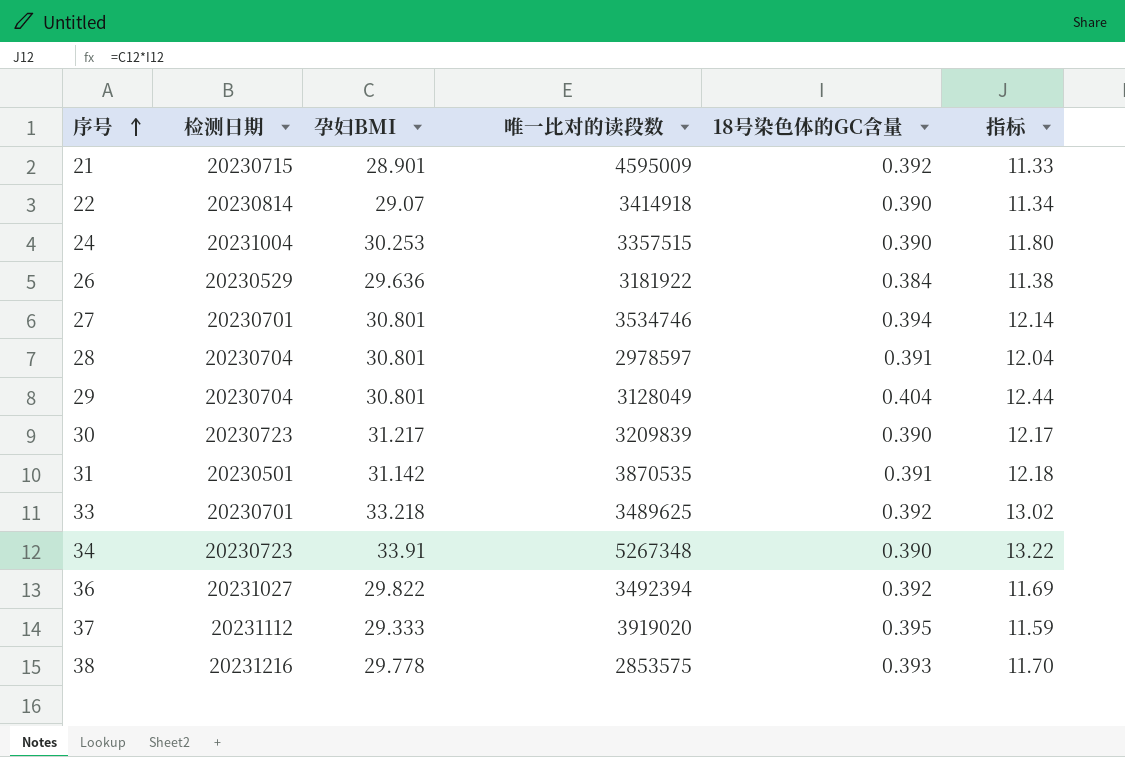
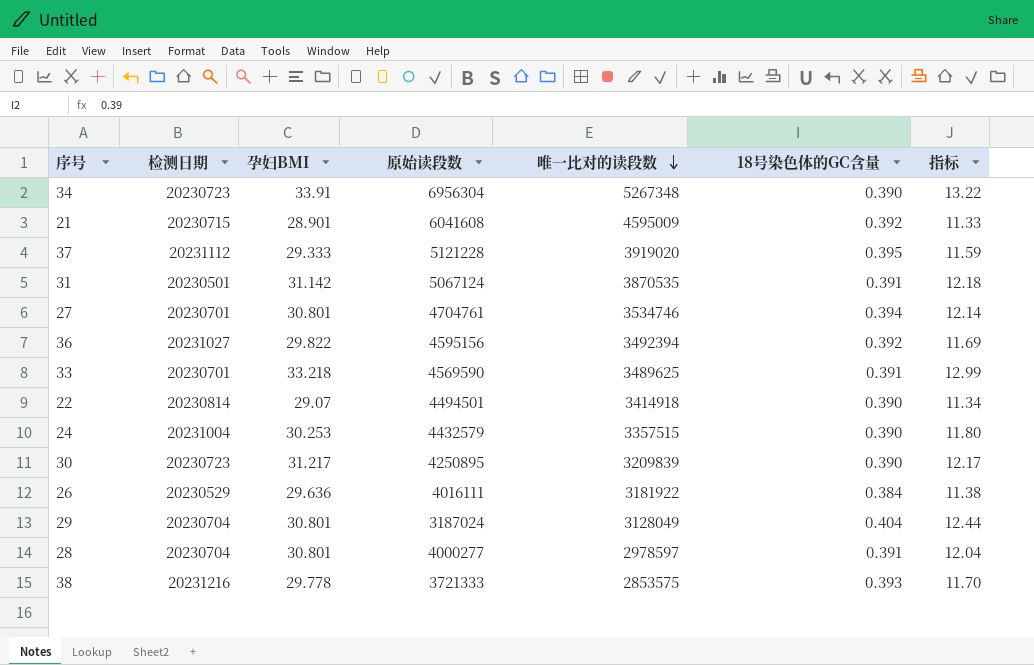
row order: 序号 ascending -> 唯一比对的读段数 descending
column 原始读段数 | position: none -> 4
33 | 18号染色体的GC含量: 0.392 -> 0.391
33 | 指标: 13.02 -> 12.99

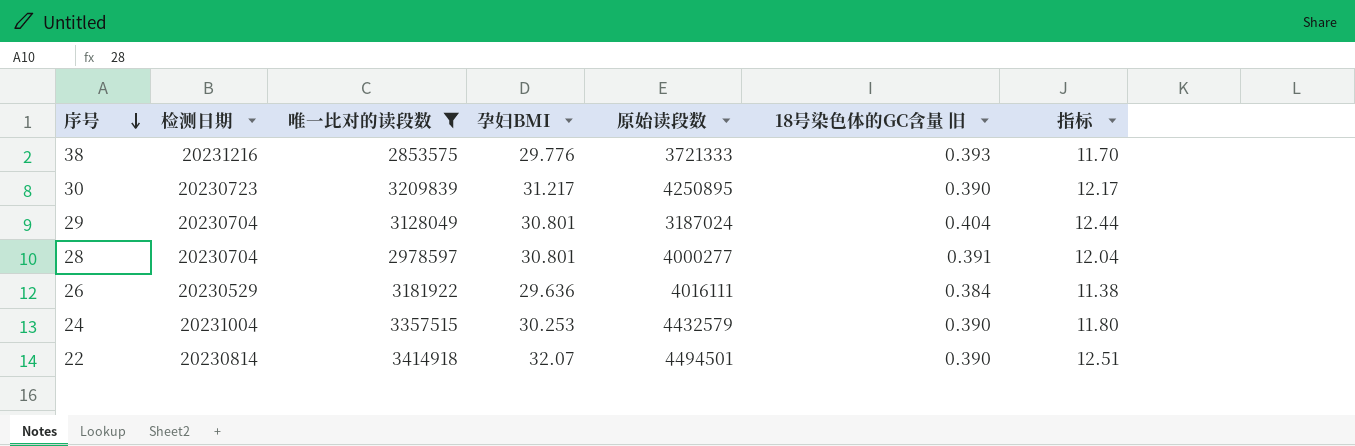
filter: none -> 唯一比对的读段数 <= 3414918
row order: 唯一比对的读段数 descending -> 序号 descending
column 唯一比对的读段数 | position: 5 -> 3
column name: 18号染色体的GC含量 -> 18号染色体的GC含量 旧
38 | 孕妇BMI: 29.778 -> 29.776
22 | 孕妇BMI: 29.07 -> 32.07
22 | 指标: 11.34 -> 12.51

